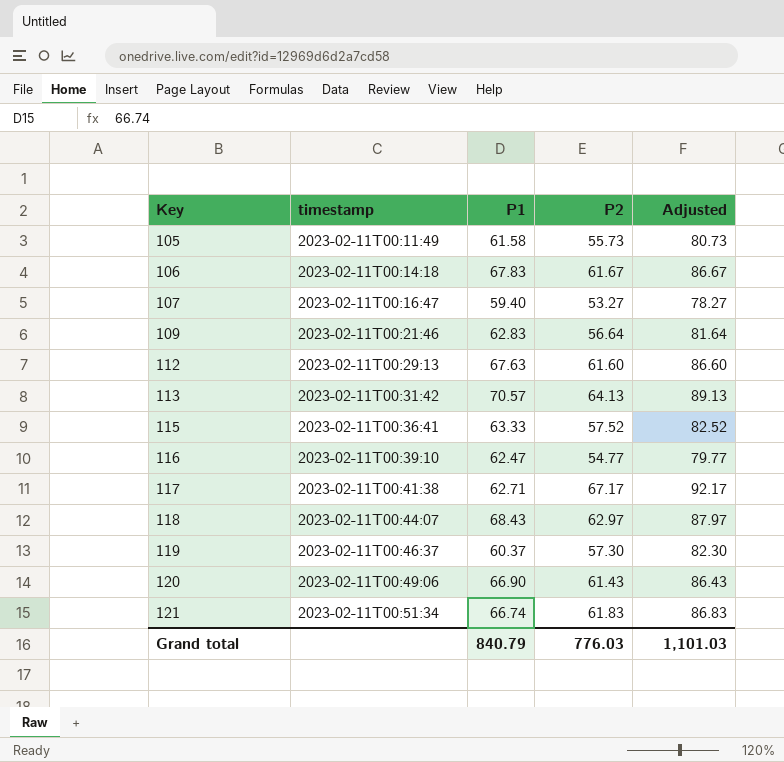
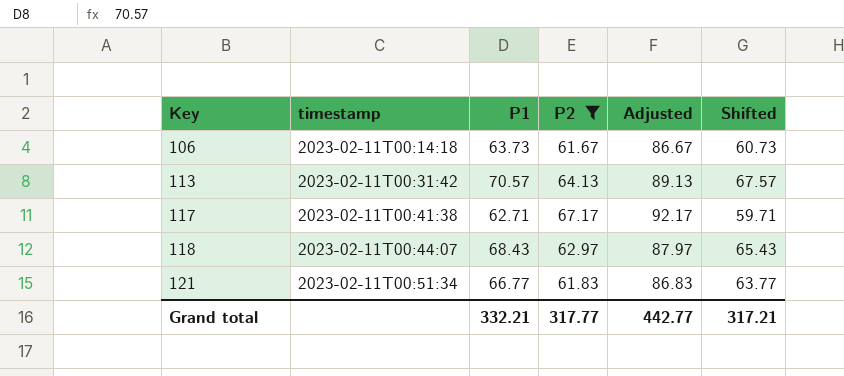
filter: none -> P2 >= 61.67
column Shifted | formula: none -> [P1] - 3
106 | P1: 67.83 -> 63.73
121 | P1: 66.74 -> 66.77
Grand total | P1: 840.79 -> 332.21
Grand total | P2: 776.03 -> 317.77
Grand total | Adjusted: 1,101.03 -> 442.77

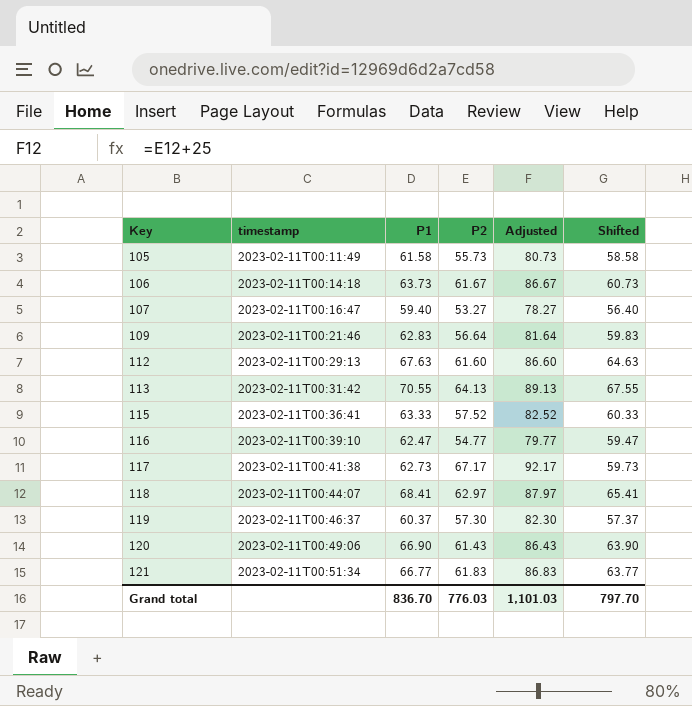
filter: P2 >= 61.67 -> none
113 | P1: 70.57 -> 70.55
113 | Shifted: 67.57 -> 67.55
117 | P1: 62.71 -> 62.73
117 | Shifted: 59.71 -> 59.73
118 | P1: 68.43 -> 68.41
118 | Shifted: 65.43 -> 65.41
Grand total | P1: 332.21 -> 836.70
Grand total | P2: 317.77 -> 776.03
Grand total | Adjusted: 442.77 -> 1,101.03
Grand total | Shifted: 317.21 -> 797.70

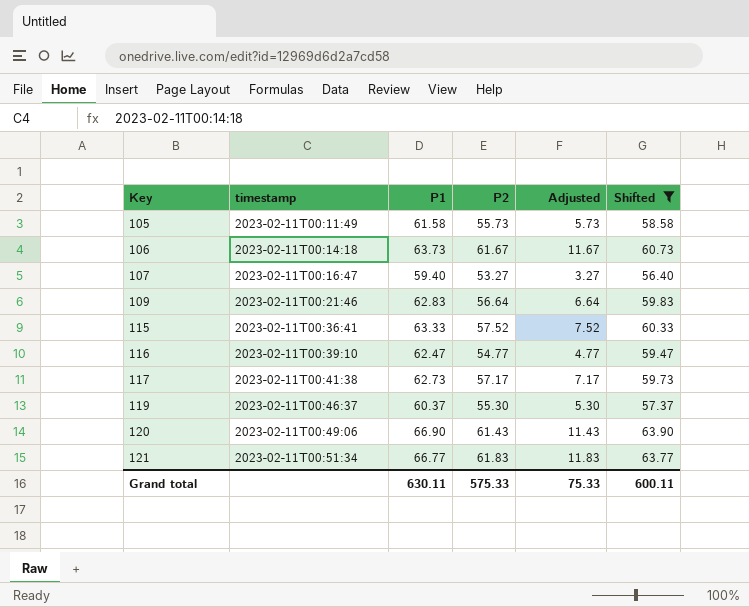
filter: none -> Shifted <= 63.90
column Adjusted | formula: [P2] + 25 -> [P2] - 50
117 | P2: 67.17 -> 57.17
119 | P2: 57.30 -> 55.30
Grand total | P1: 836.70 -> 630.11
Grand total | P2: 776.03 -> 575.33
Grand total | Adjusted: 1,101.03 -> 75.33
Grand total | Shifted: 797.70 -> 600.11

